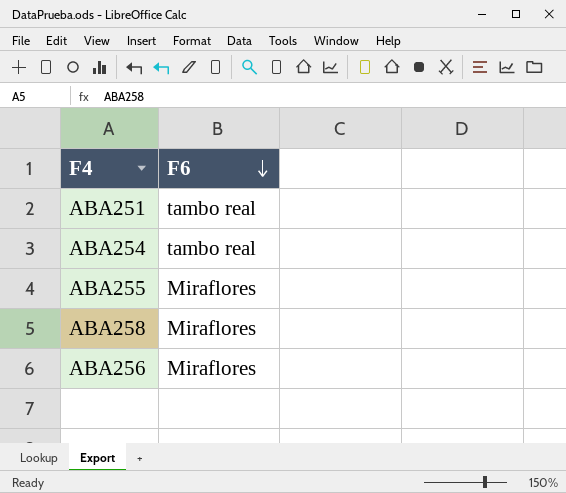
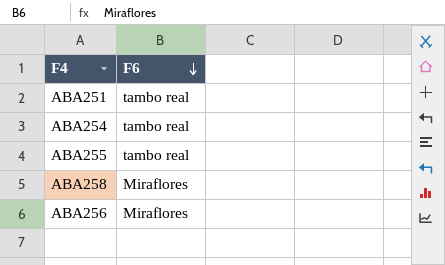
ABA255 | F6: Miraflores -> tambo real

